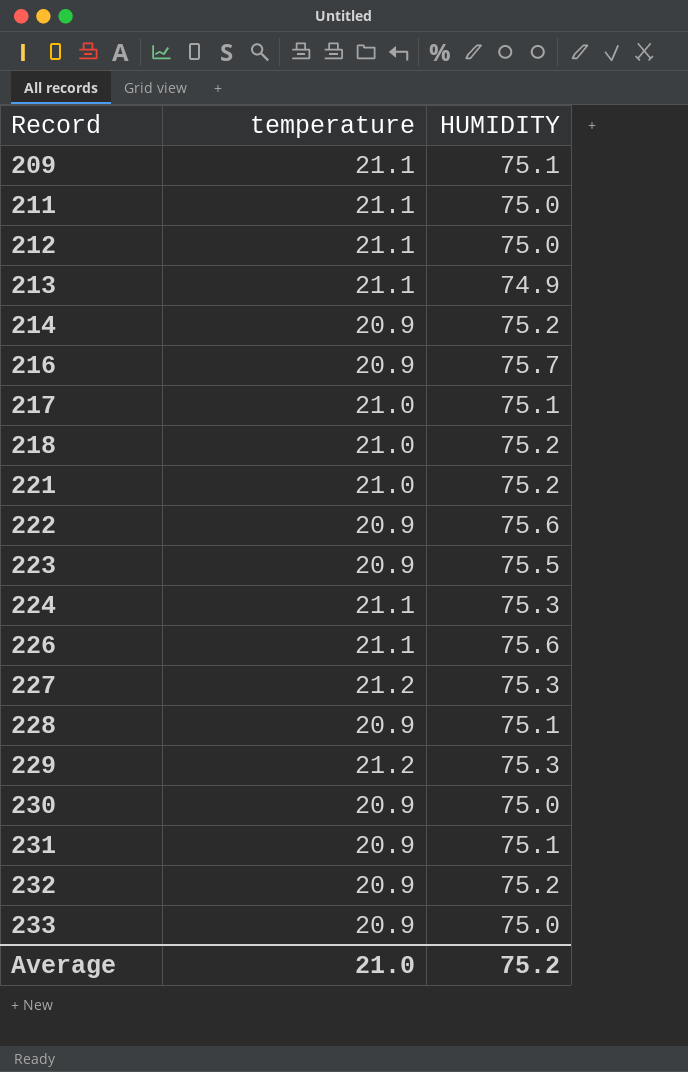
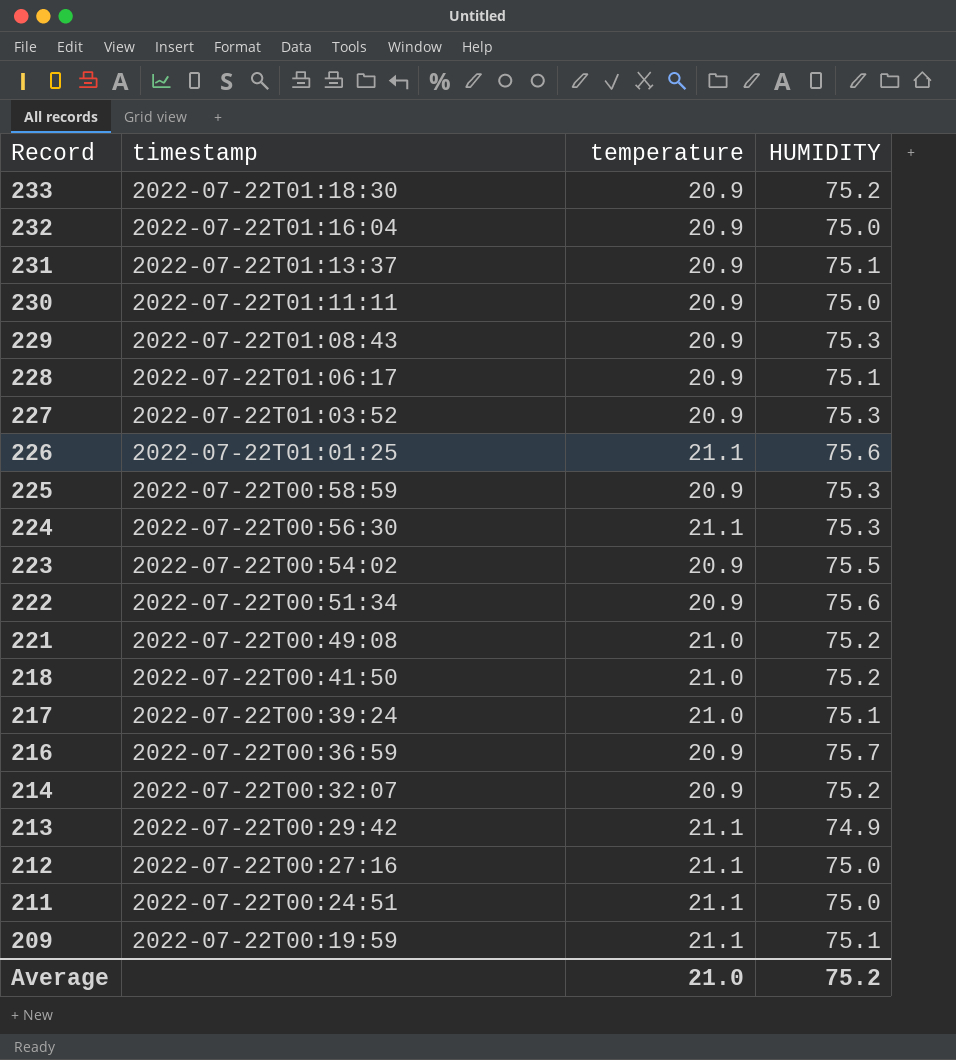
row order: Record ascending -> Record descending
column timestamp | position: none -> 2
233 | HUMIDITY: 75.0 -> 75.2
232 | HUMIDITY: 75.2 -> 75.0
229 | temperature: 21.2 -> 20.9
227 | temperature: 21.2 -> 20.9
row 225: none -> 2022-07-22T00:58:59 | 20.9 | 75.3

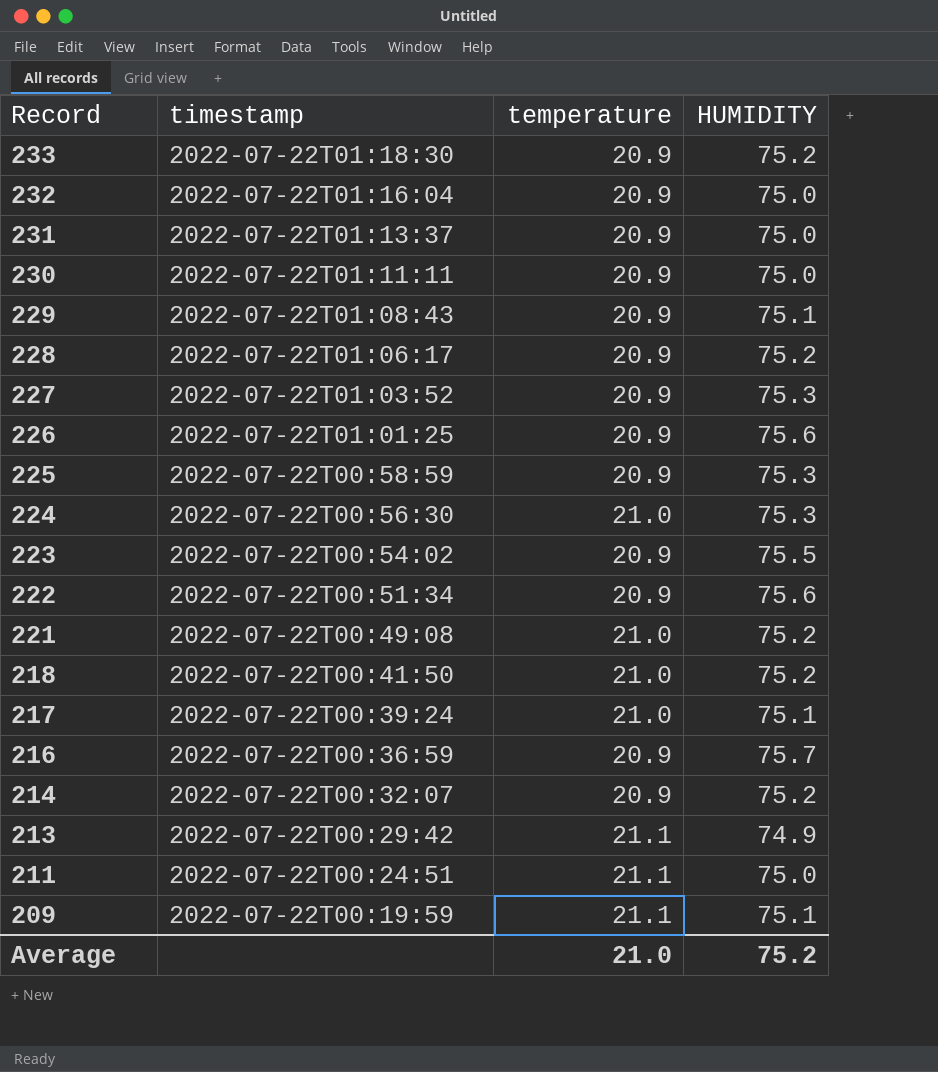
row 212: 2022-07-22T00:27:16 | 21.1 | 75.0 -> none
231 | HUMIDITY: 75.1 -> 75.0
229 | HUMIDITY: 75.3 -> 75.1
228 | HUMIDITY: 75.1 -> 75.2
226 | temperature: 21.1 -> 20.9
224 | temperature: 21.1 -> 21.0

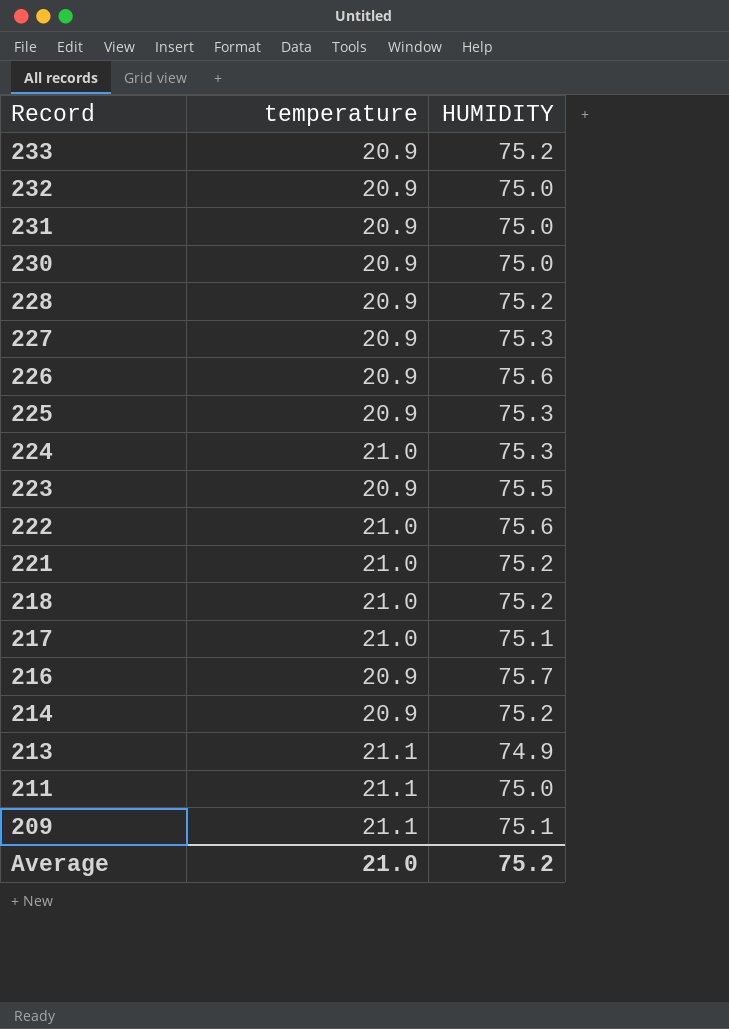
column timestamp | position: 2 -> none
row 229: 2022-07-22T01:08:43 | 20.9 | 75.1 -> none
222 | temperature: 20.9 -> 21.0

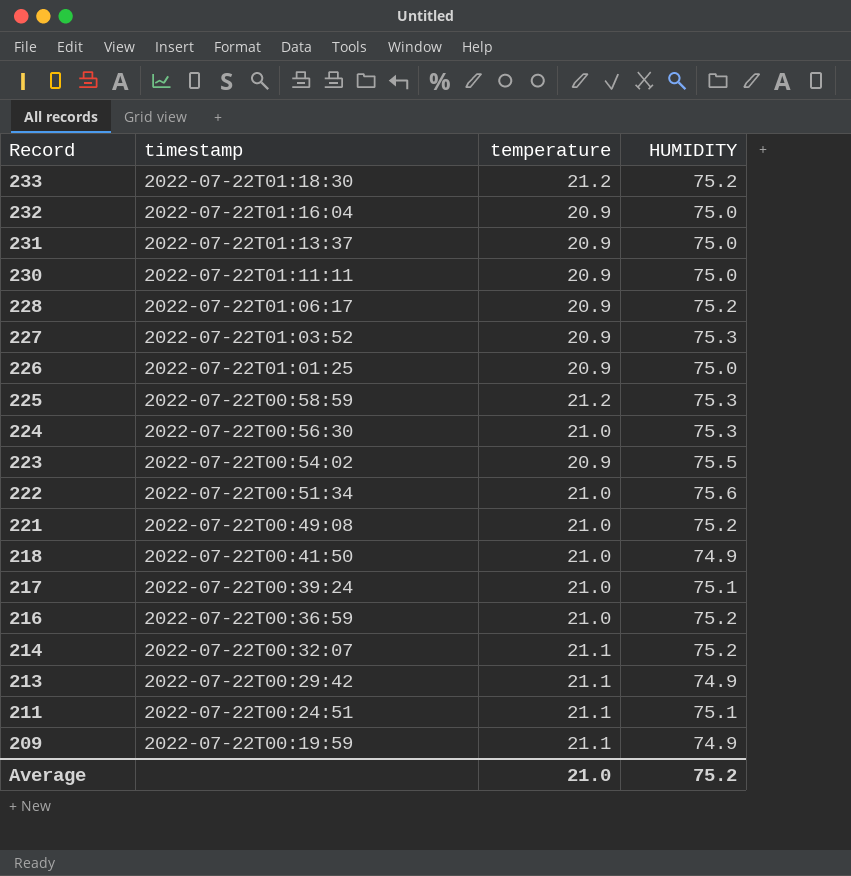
column timestamp | position: none -> 2
233 | temperature: 20.9 -> 21.2
226 | HUMIDITY: 75.6 -> 75.0
225 | temperature: 20.9 -> 21.2
218 | HUMIDITY: 75.2 -> 74.9
216 | temperature: 20.9 -> 21.0
216 | HUMIDITY: 75.7 -> 75.2
214 | temperature: 20.9 -> 21.1
211 | HUMIDITY: 75.0 -> 75.1
209 | HUMIDITY: 75.1 -> 74.9

